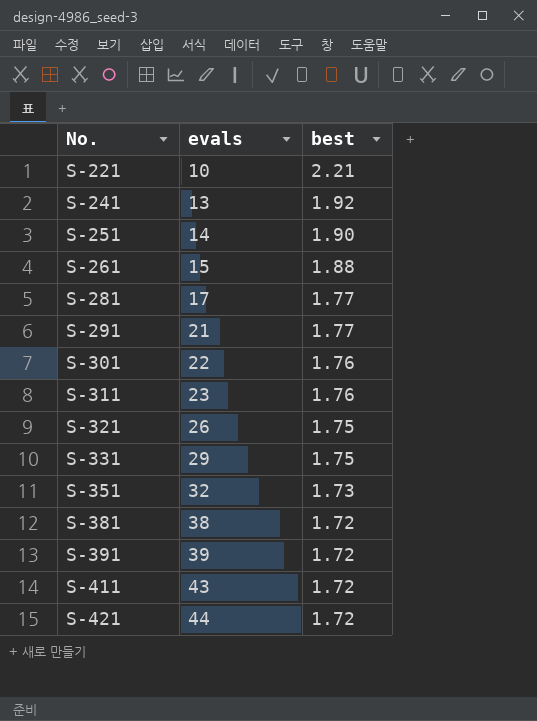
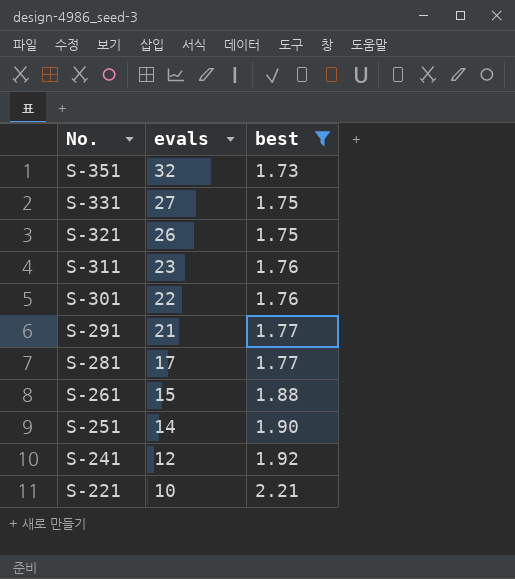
filter: none -> best != 1.72
row order: No. ascending -> No. descending
S-331 | evals: 29 -> 27
S-241 | evals: 13 -> 12

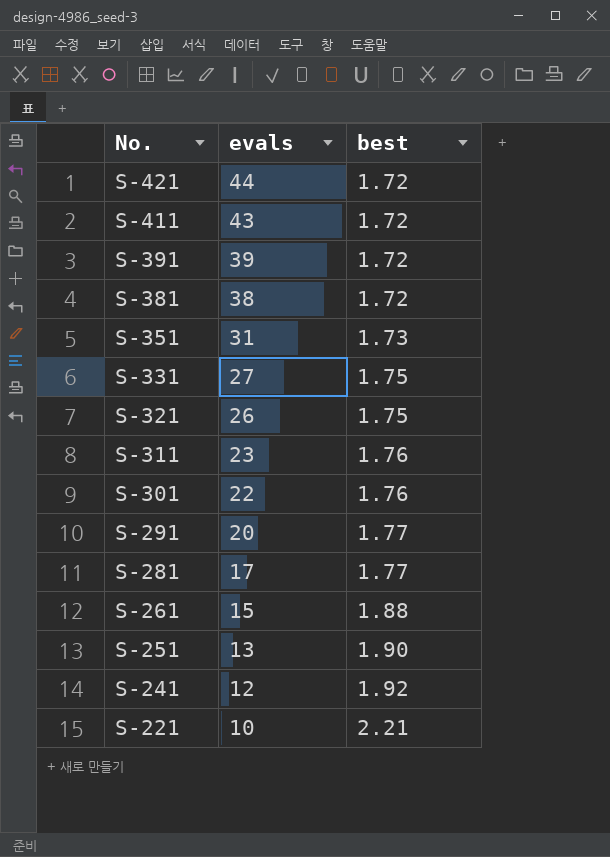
filter: best != 1.72 -> none
S-351 | evals: 32 -> 31
S-291 | evals: 21 -> 20
S-251 | evals: 14 -> 13

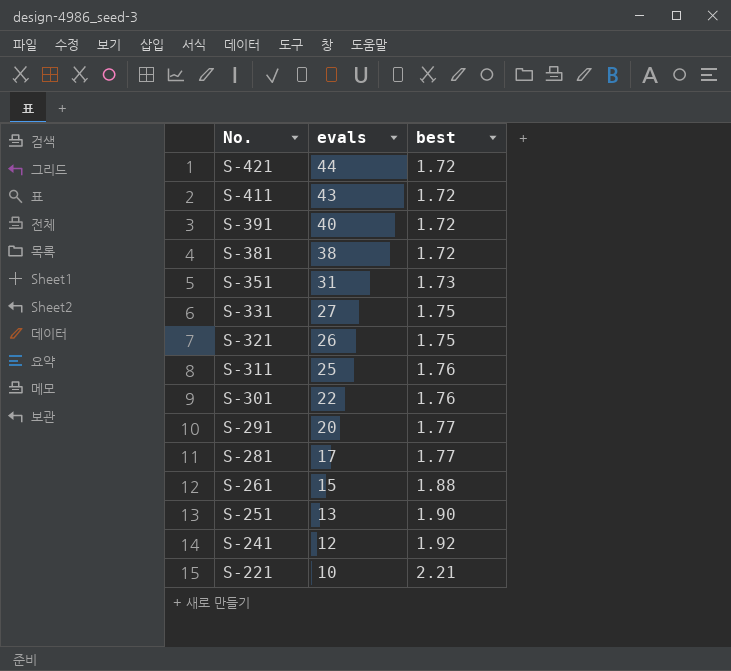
S-391 | evals: 39 -> 40
S-311 | evals: 23 -> 25

